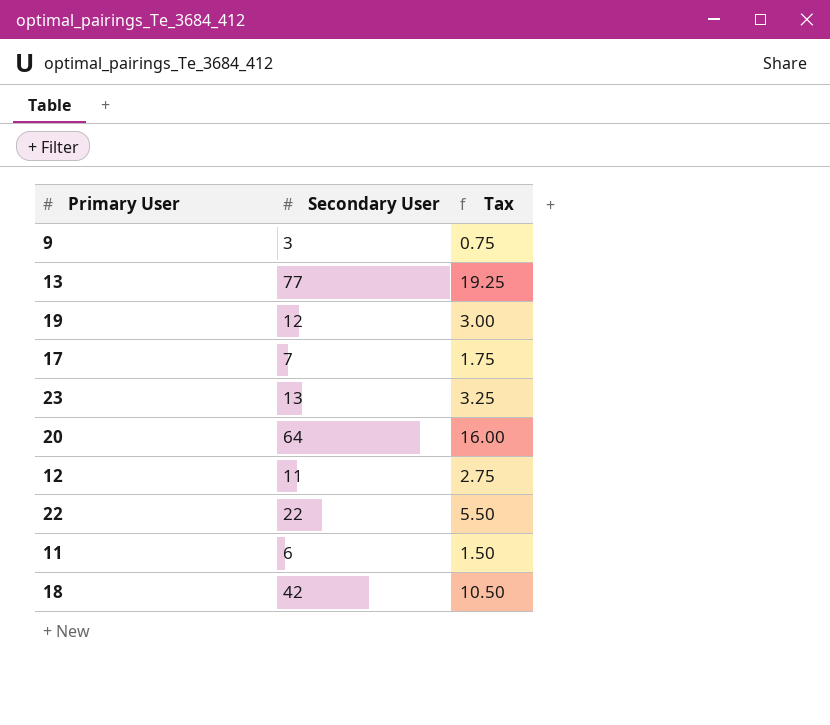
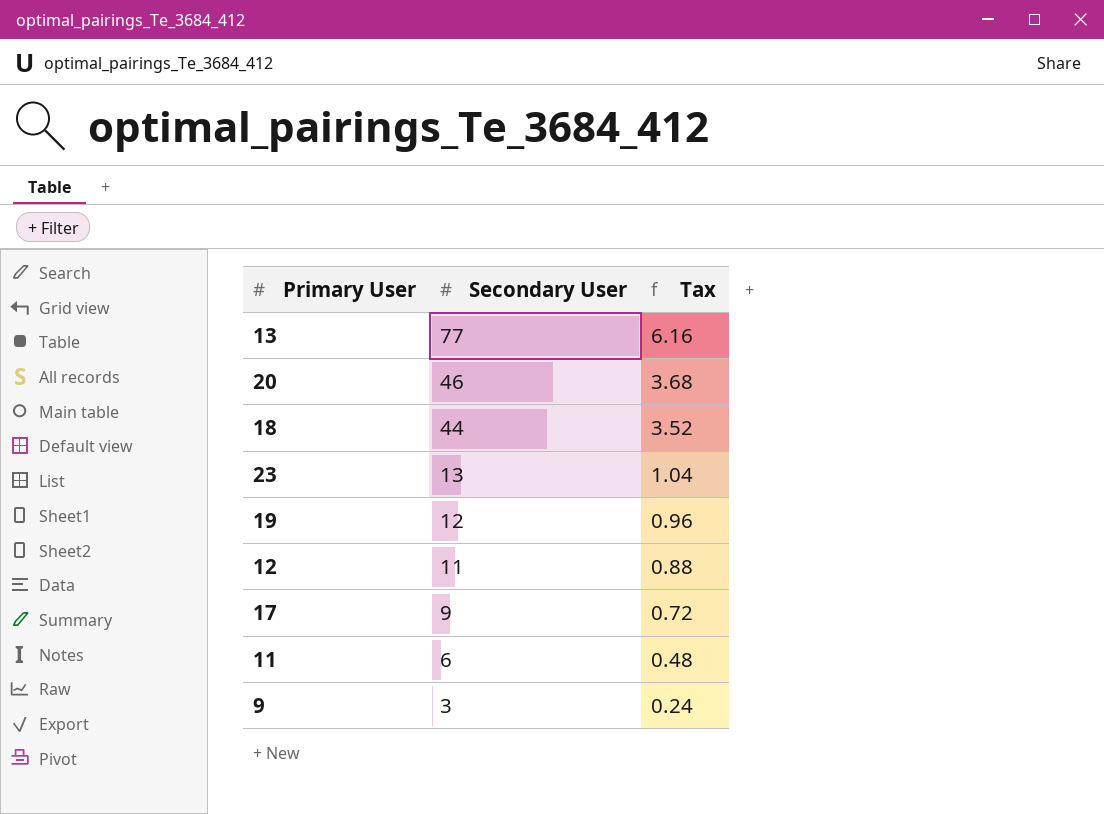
row order: none -> Secondary User descending
column Tax | formula: [Secondary User] * 0.25 -> [Secondary User] * 0.08
row 22: 22 | 5.50 -> none
20 | Secondary User: 64 -> 46
18 | Secondary User: 42 -> 44
17 | Secondary User: 7 -> 9

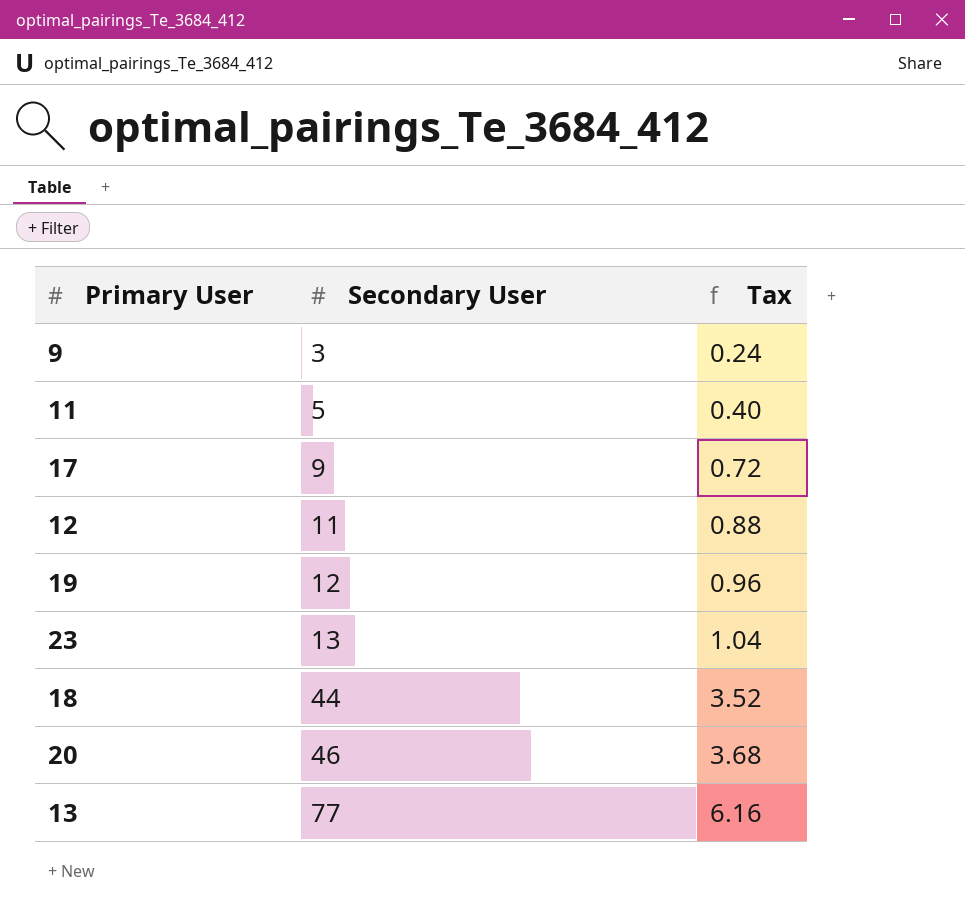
row order: Secondary User descending -> Secondary User ascending
11 | Secondary User: 6 -> 5
11 | Tax: 0.48 -> 0.40

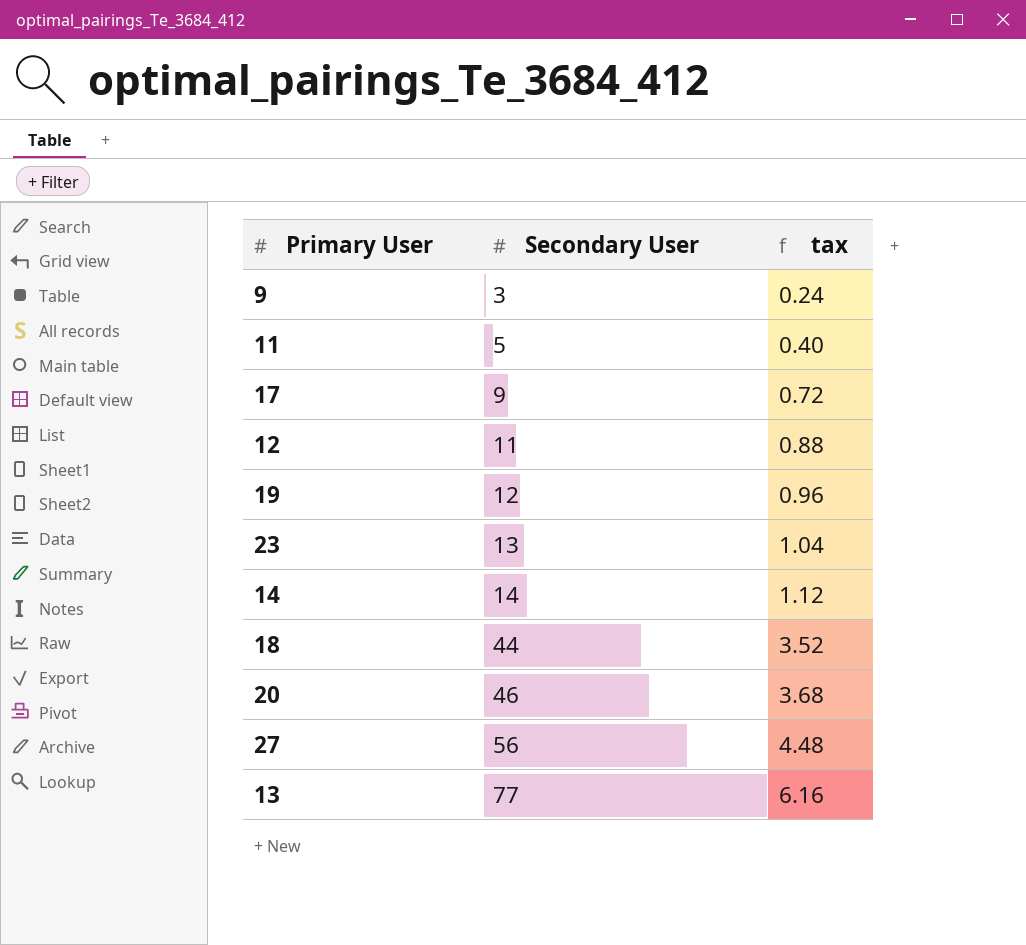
column name: Tax -> tax
row 14: none -> 14 | 1.12
row 27: none -> 56 | 4.48

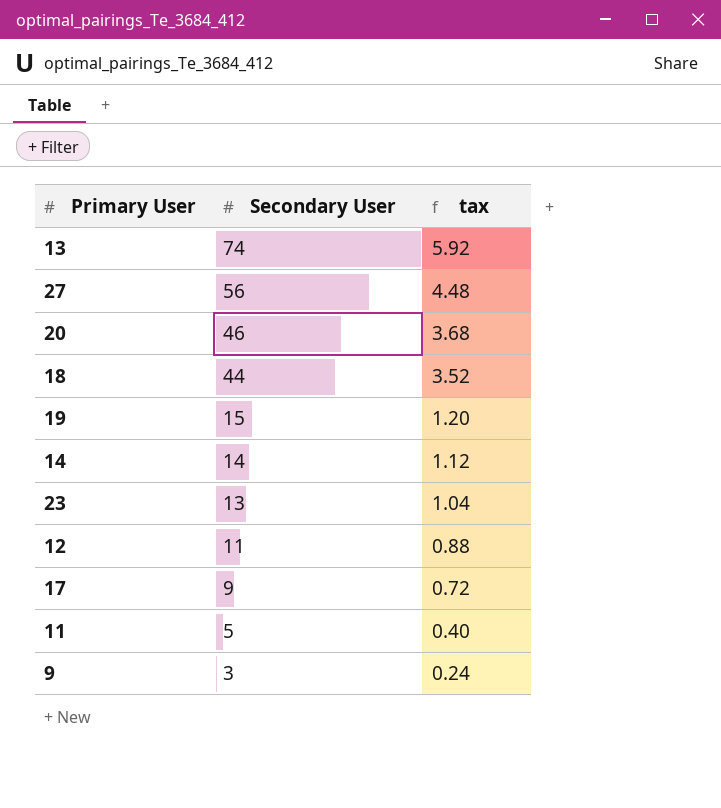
row order: Secondary User ascending -> Secondary User descending
13 | Secondary User: 77 -> 74
13 | tax: 6.16 -> 5.92
19 | Secondary User: 12 -> 15
19 | tax: 0.96 -> 1.20

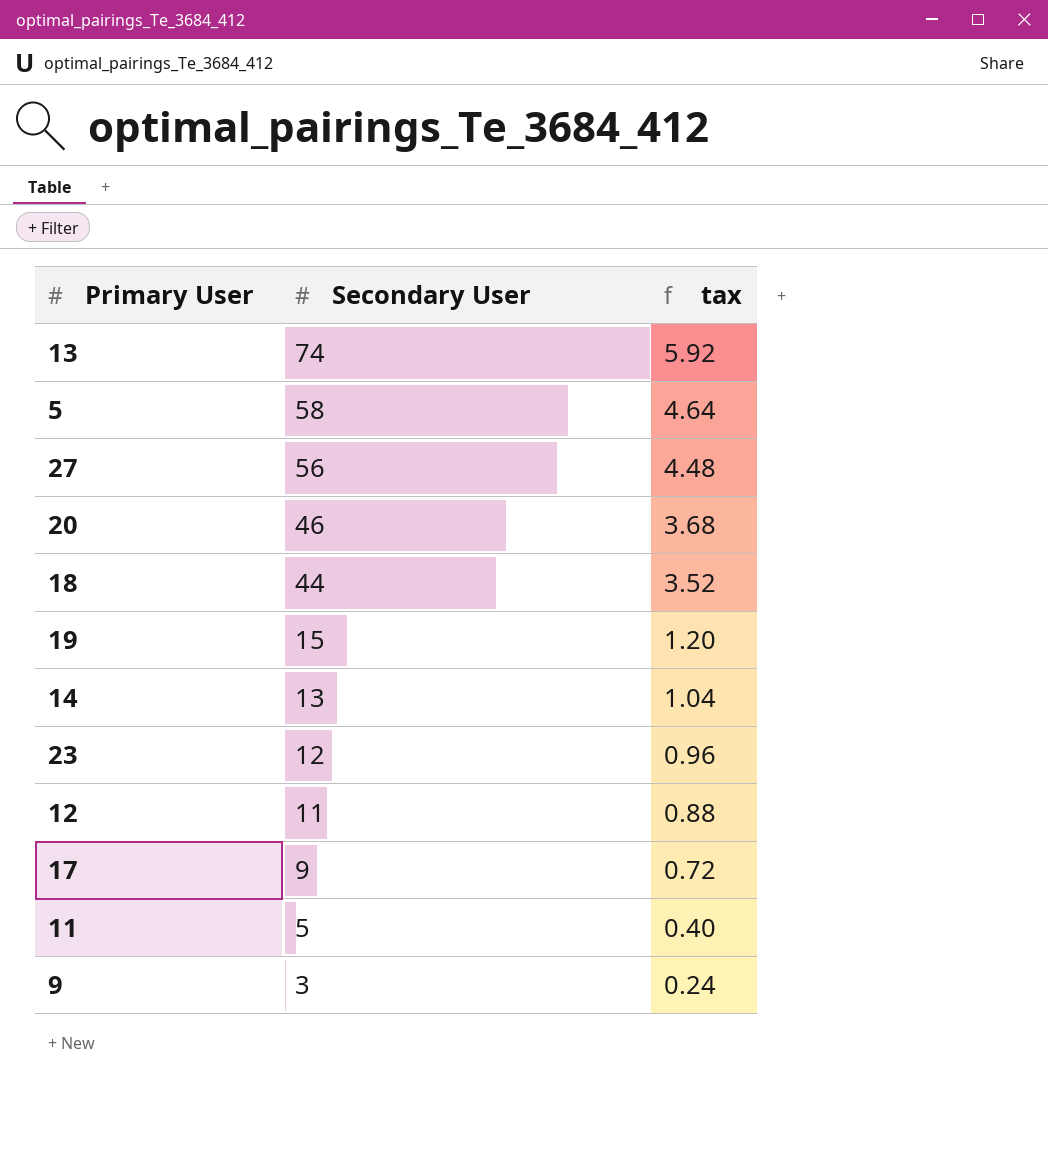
row 5: none -> 58 | 4.64
14 | Secondary User: 14 -> 13
14 | tax: 1.12 -> 1.04
23 | Secondary User: 13 -> 12
23 | tax: 1.04 -> 0.96

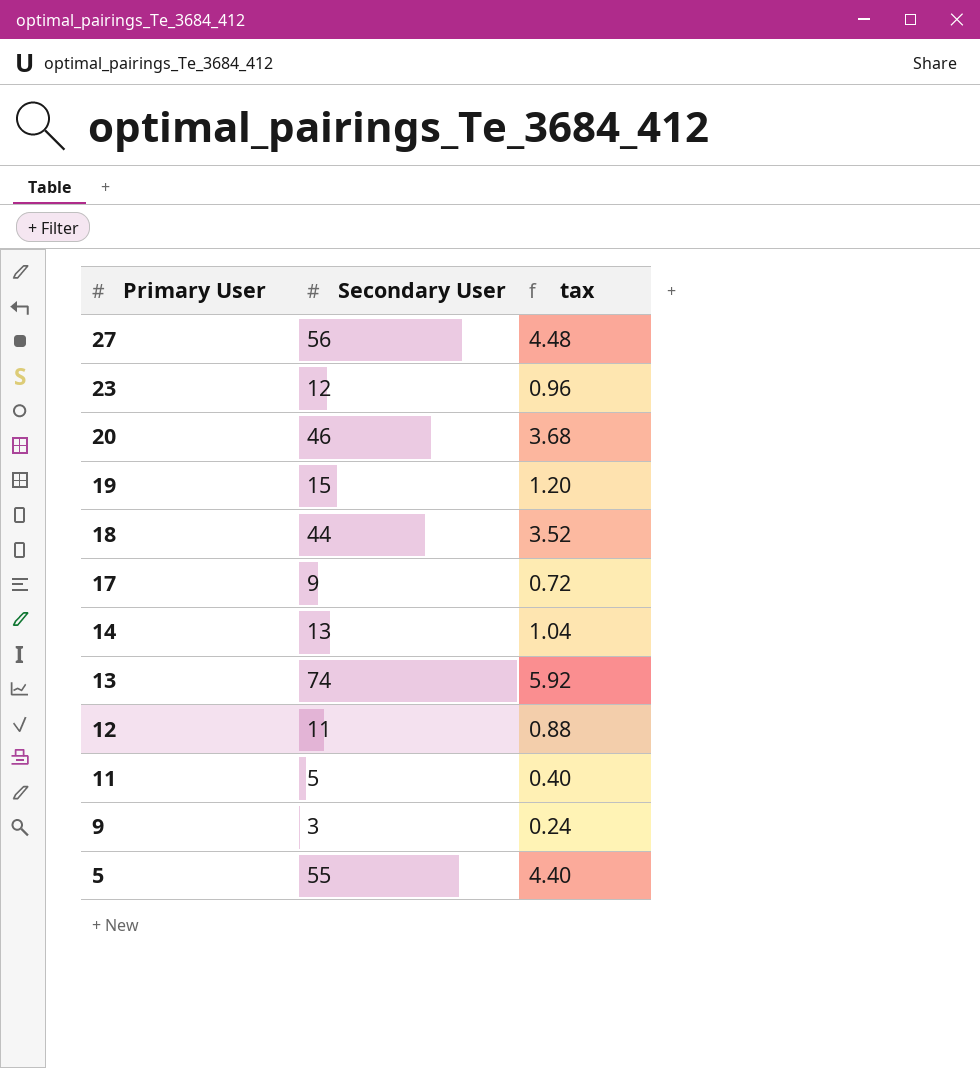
row order: Secondary User descending -> Primary User descending
5 | Secondary User: 58 -> 55
5 | tax: 4.64 -> 4.40

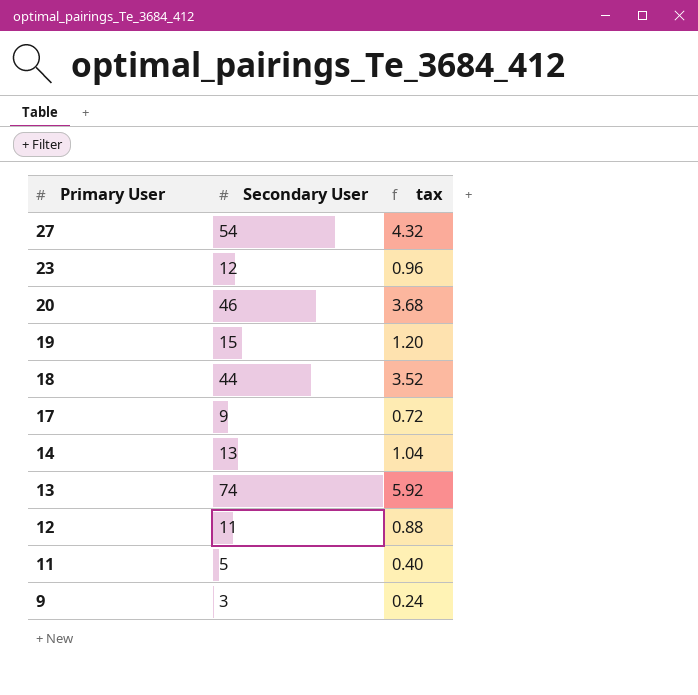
row 5: 55 | 4.40 -> none
27 | Secondary User: 56 -> 54
27 | tax: 4.48 -> 4.32

